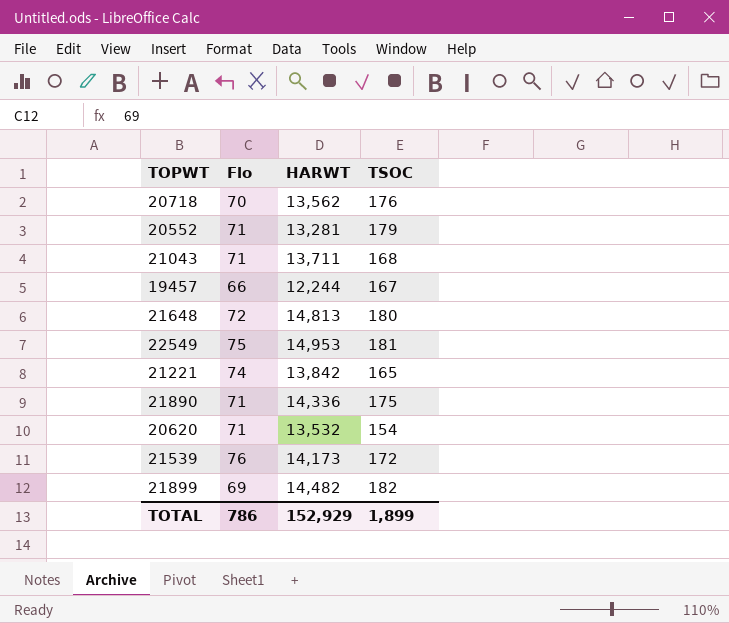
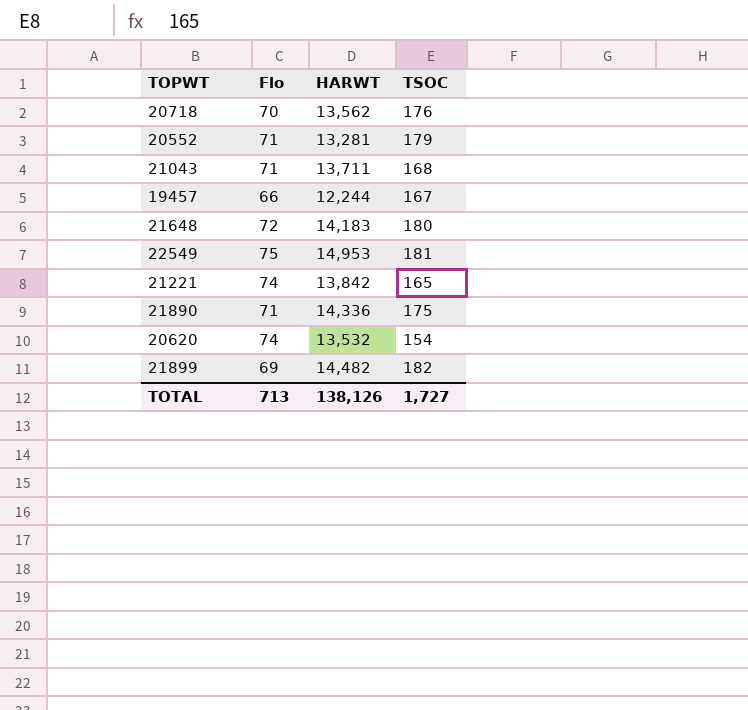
row 21539: 76 | 14,173 | 172 -> none
21648 | HARWT: 14,813 -> 14,183
20620 | Flo: 71 -> 74
TOTAL | Flo: 786 -> 713
TOTAL | HARWT: 152,929 -> 138,126
TOTAL | TSOC: 1,899 -> 1,727

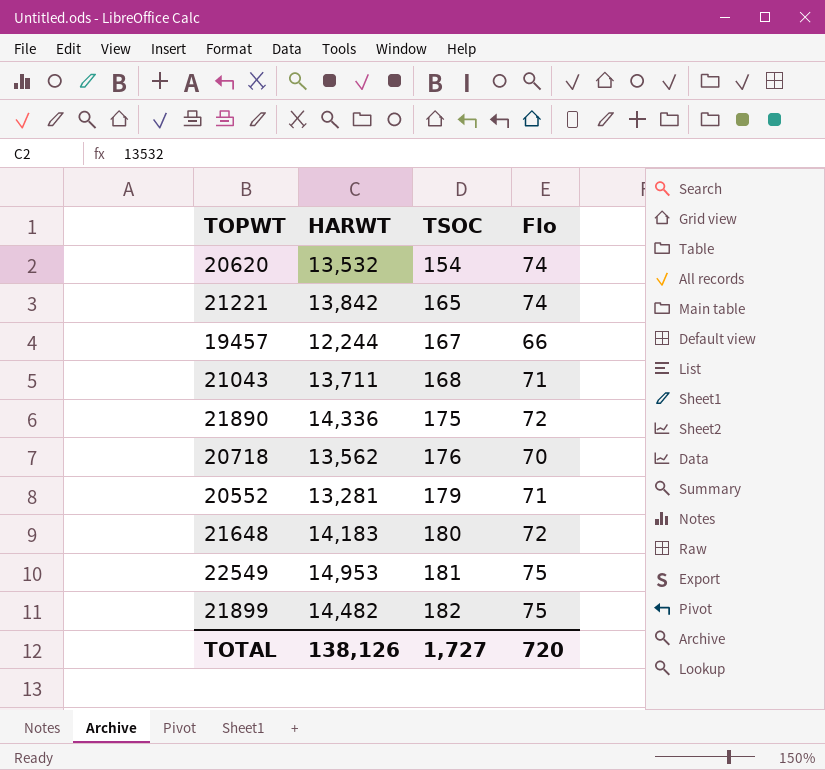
row order: none -> TSOC ascending
column Flo | position: 2 -> 4
21890 | Flo: 71 -> 72
21899 | Flo: 69 -> 75
TOTAL | Flo: 713 -> 720

